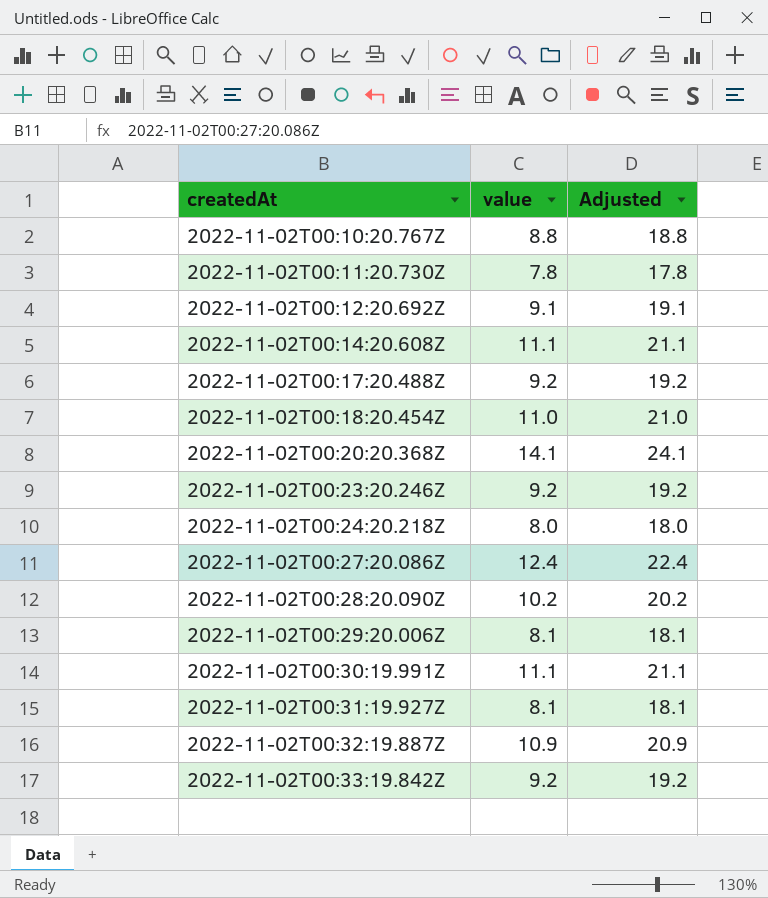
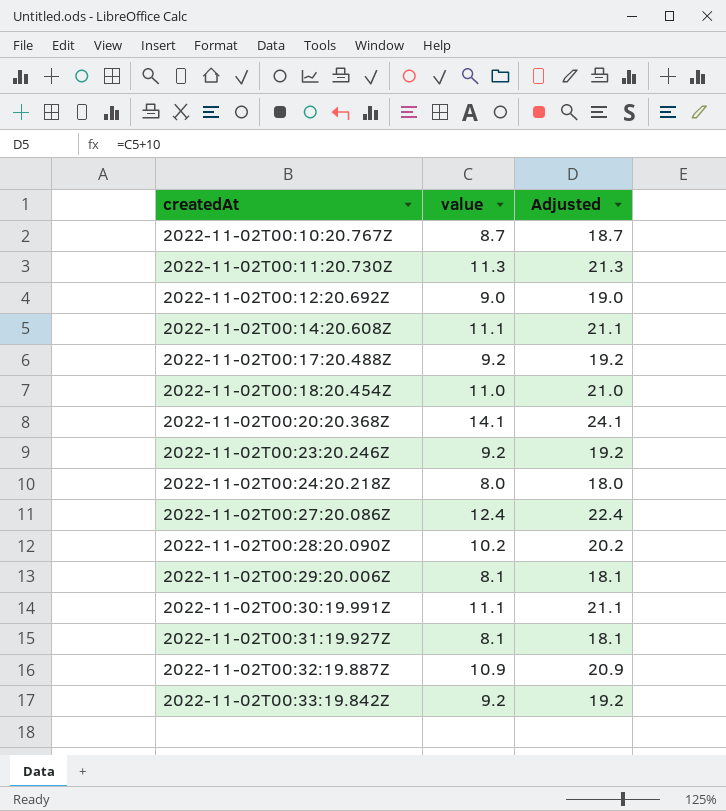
2022-11-02T00:10:20.767Z | value: 8.8 -> 8.7
2022-11-02T00:10:20.767Z | Adjusted: 18.8 -> 18.7
2022-11-02T00:11:20.730Z | value: 7.8 -> 11.3
2022-11-02T00:11:20.730Z | Adjusted: 17.8 -> 21.3
2022-11-02T00:12:20.692Z | value: 9.1 -> 9.0
2022-11-02T00:12:20.692Z | Adjusted: 19.1 -> 19.0

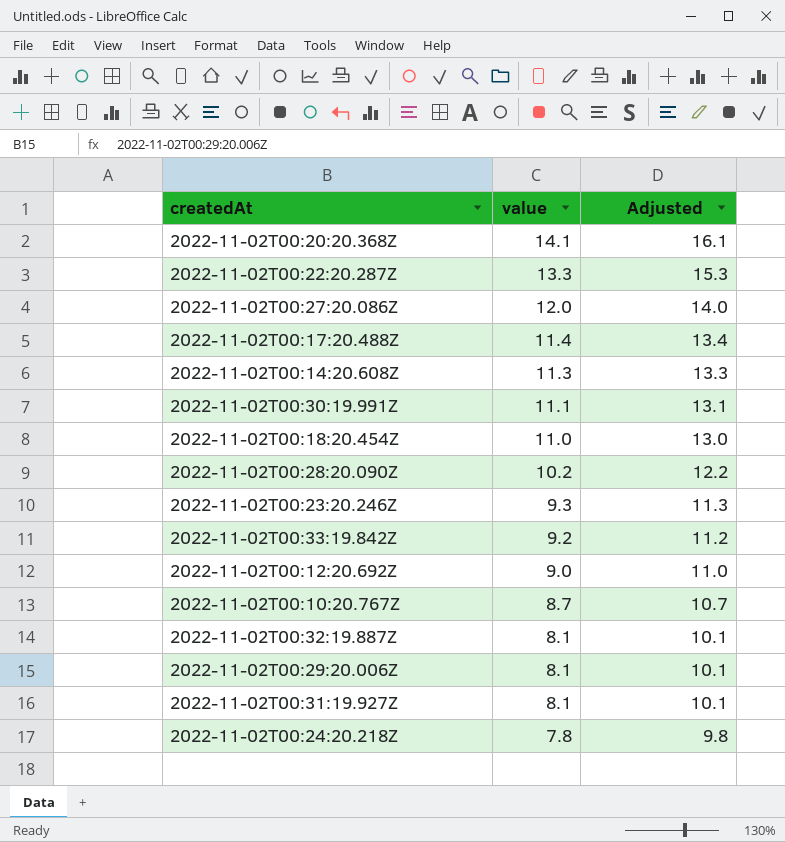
row order: createdAt ascending -> value descending
column Adjusted | formula: [value] + 10 -> [value] + 2
row 2022-11-02T00:11:20.730Z: 11.3 | 21.3 -> none
row 2022-11-02T00:22:20.287Z: none -> 13.3 | 15.3
2022-11-02T00:27:20.086Z | value: 12.4 -> 12.0
2022-11-02T00:17:20.488Z | value: 9.2 -> 11.4
2022-11-02T00:14:20.608Z | value: 11.1 -> 11.3
2022-11-02T00:23:20.246Z | value: 9.2 -> 9.3
2022-11-02T00:32:19.887Z | value: 10.9 -> 8.1
2022-11-02T00:24:20.218Z | value: 8.0 -> 7.8

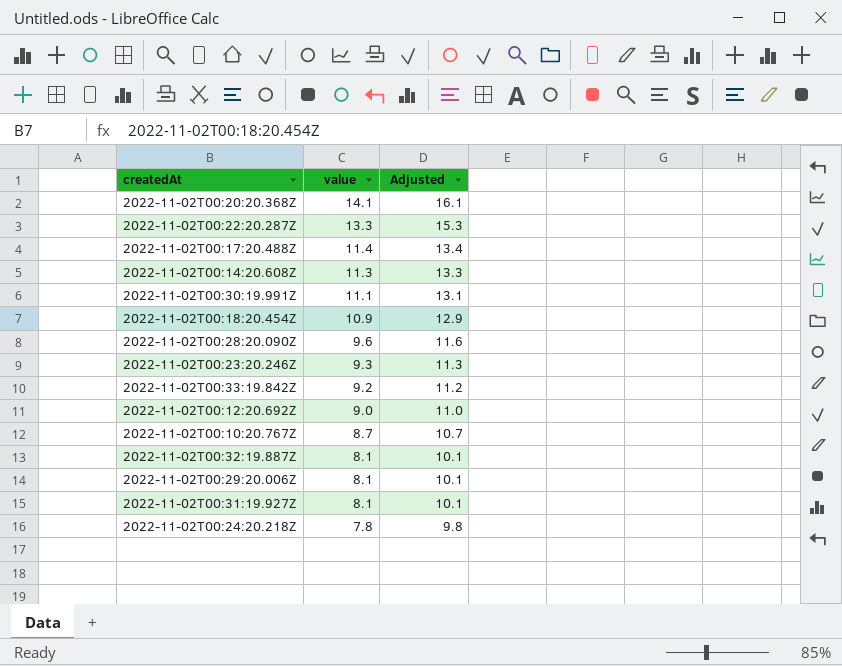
row 2022-11-02T00:27:20.086Z: 12.0 | 14.0 -> none
2022-11-02T00:18:20.454Z | value: 11.0 -> 10.9
2022-11-02T00:18:20.454Z | Adjusted: 13.0 -> 12.9
2022-11-02T00:28:20.090Z | value: 10.2 -> 9.6
2022-11-02T00:28:20.090Z | Adjusted: 12.2 -> 11.6

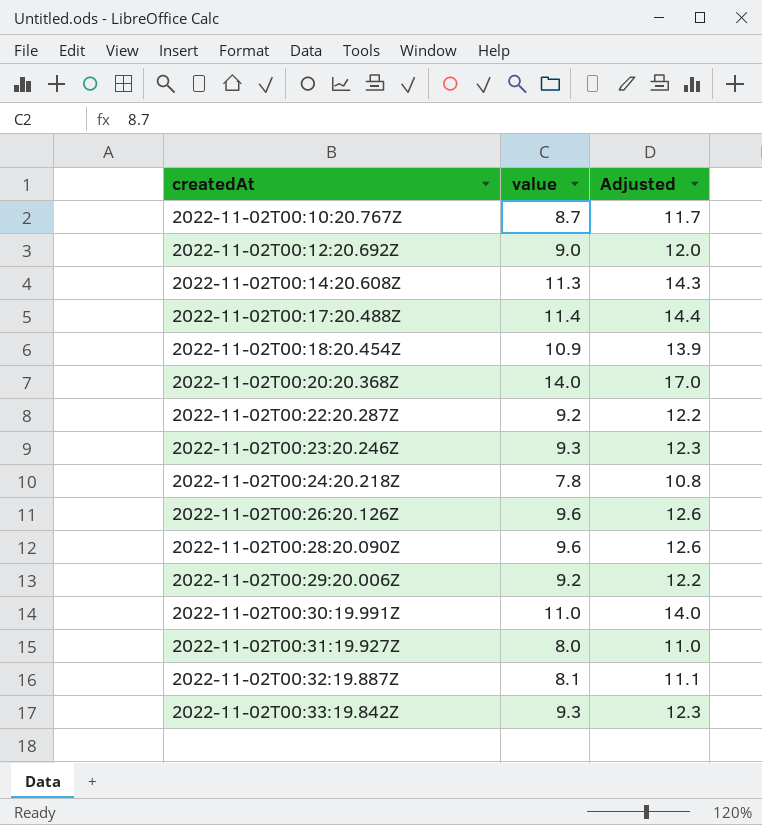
row order: value descending -> createdAt ascending
column Adjusted | formula: [value] + 2 -> [value] + 3
2022-11-02T00:20:20.368Z | value: 14.1 -> 14.0
2022-11-02T00:22:20.287Z | value: 13.3 -> 9.2
row 2022-11-02T00:26:20.126Z: none -> 9.6 | 12.6
2022-11-02T00:29:20.006Z | value: 8.1 -> 9.2
2022-11-02T00:30:19.991Z | value: 11.1 -> 11.0
2022-11-02T00:31:19.927Z | value: 8.1 -> 8.0
2022-11-02T00:33:19.842Z | value: 9.2 -> 9.3

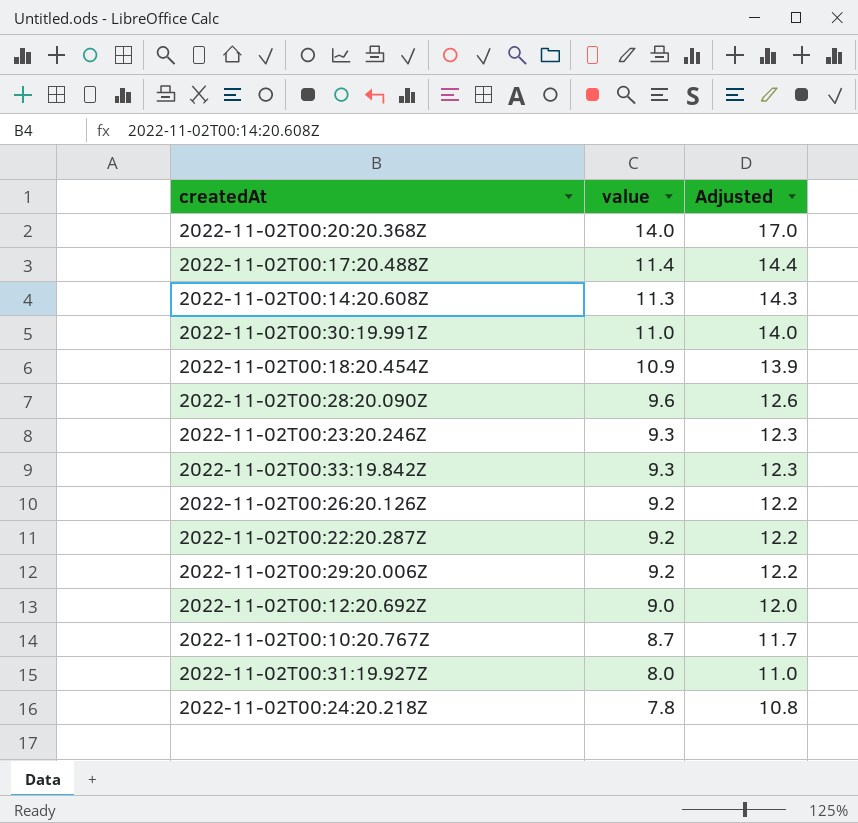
row order: createdAt ascending -> value descending
row 2022-11-02T00:32:19.887Z: 8.1 | 11.1 -> none
2022-11-02T00:26:20.126Z | value: 9.6 -> 9.2
2022-11-02T00:26:20.126Z | Adjusted: 12.6 -> 12.2

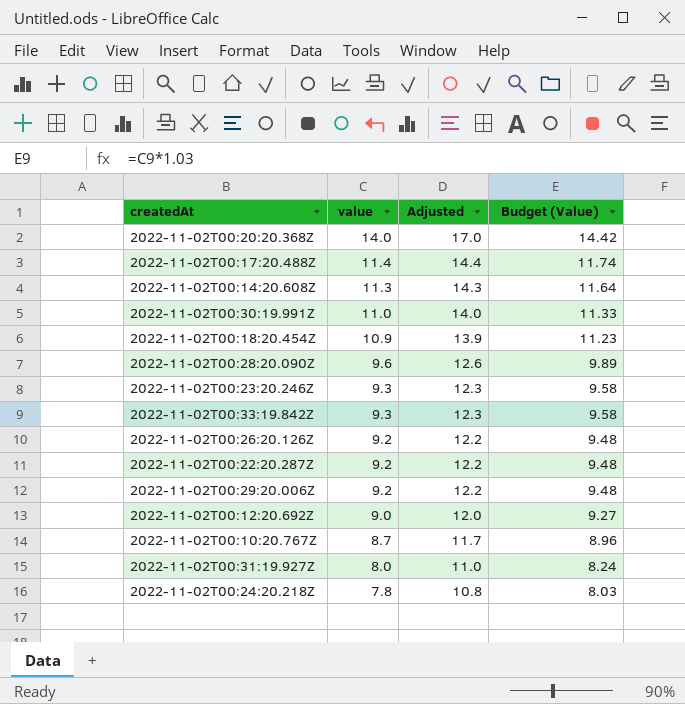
column Budget (Value) | formula: none -> [value] * 1.03

